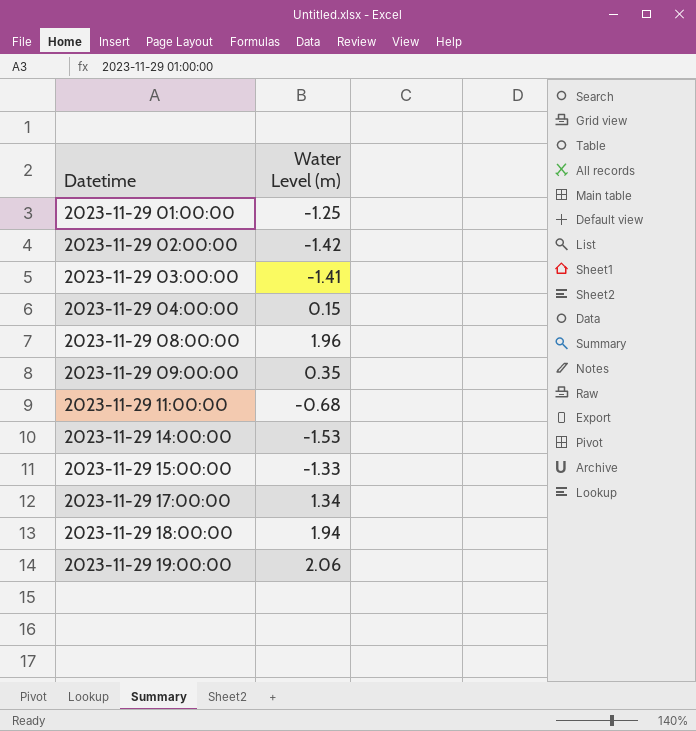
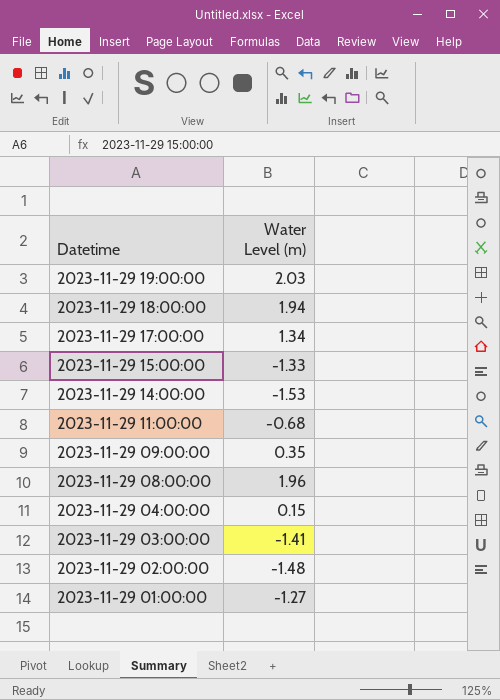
row order: Datetime ascending -> Datetime descending
2023-11-29 19:00:00 | Water Level (m): 2.06 -> 2.03
2023-11-29 02:00:00 | Water Level (m): -1.42 -> -1.48
2023-11-29 01:00:00 | Water Level (m): -1.25 -> -1.27

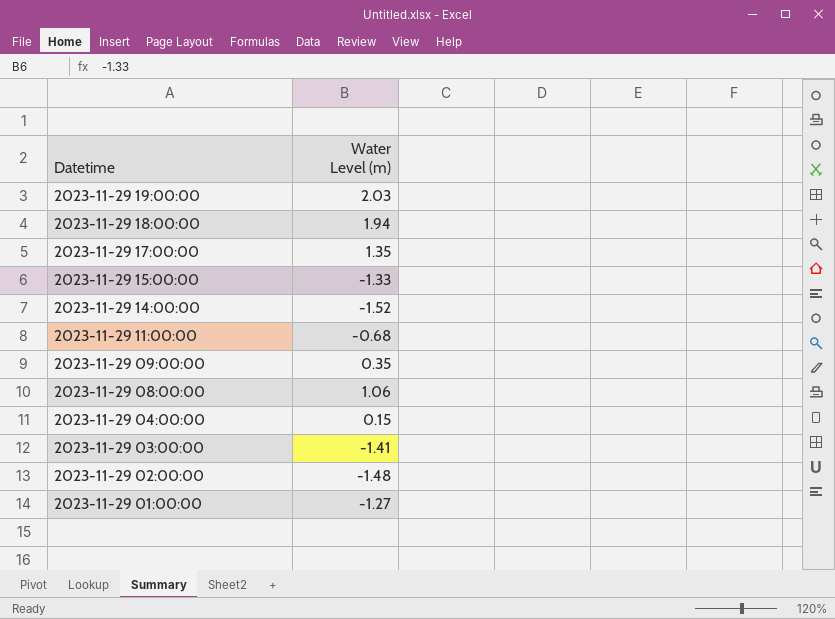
2023-11-29 17:00:00 | Water Level (m): 1.34 -> 1.35
2023-11-29 14:00:00 | Water Level (m): -1.53 -> -1.52
2023-11-29 08:00:00 | Water Level (m): 1.96 -> 1.06

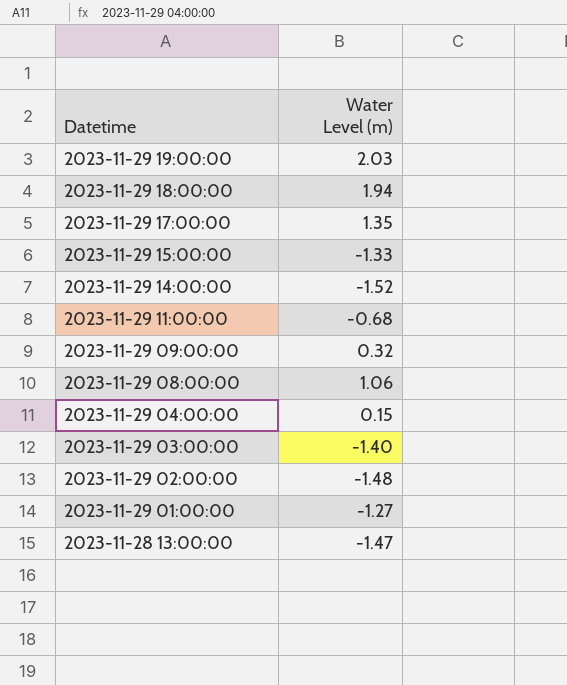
2023-11-29 09:00:00 | Water Level (m): 0.35 -> 0.32
2023-11-29 03:00:00 | Water Level (m): -1.41 -> -1.40
row 2023-11-28 13:00:00: none -> -1.47

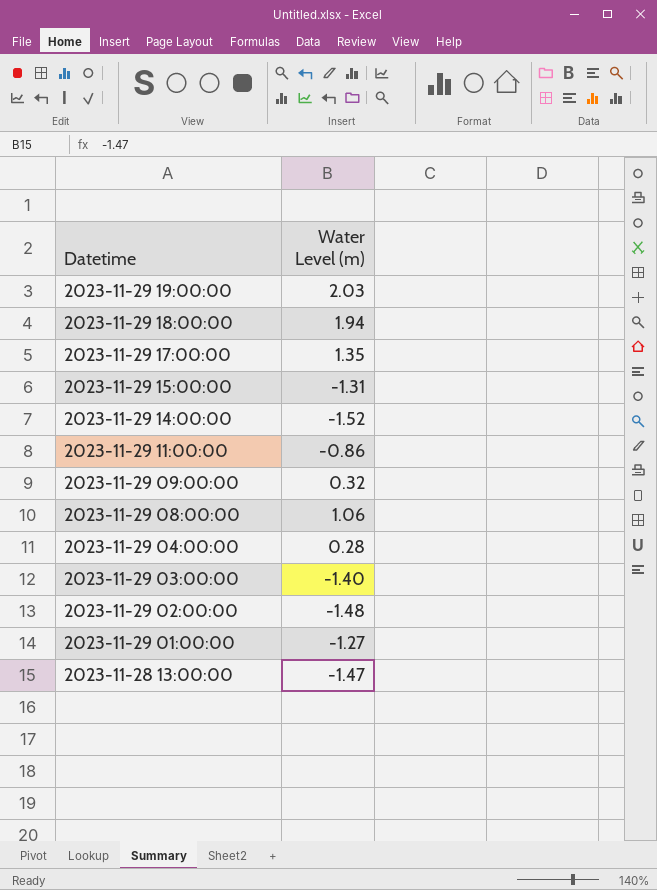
2023-11-29 15:00:00 | Water Level (m): -1.33 -> -1.31
2023-11-29 11:00:00 | Water Level (m): -0.68 -> -0.86
2023-11-29 04:00:00 | Water Level (m): 0.15 -> 0.28

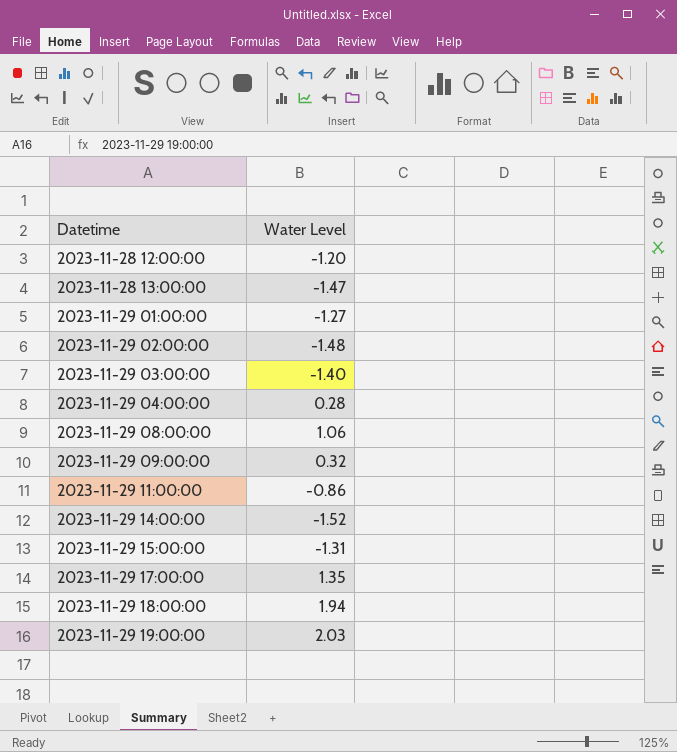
row order: Datetime descending -> Datetime ascending
column name: Water Level (m) -> Water Level
row 2023-11-28 12:00:00: none -> -1.20

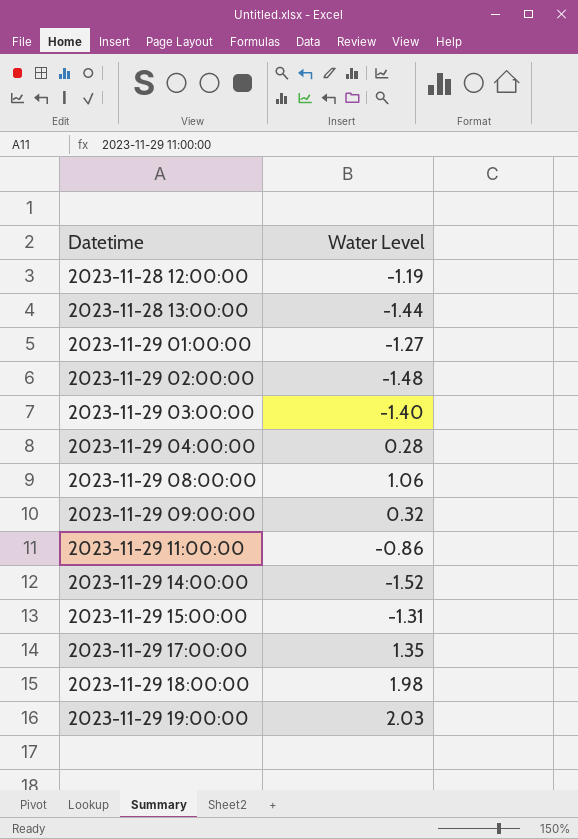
2023-11-28 12:00:00 | Water Level: -1.20 -> -1.19
2023-11-28 13:00:00 | Water Level: -1.47 -> -1.44
2023-11-29 18:00:00 | Water Level: 1.94 -> 1.98

